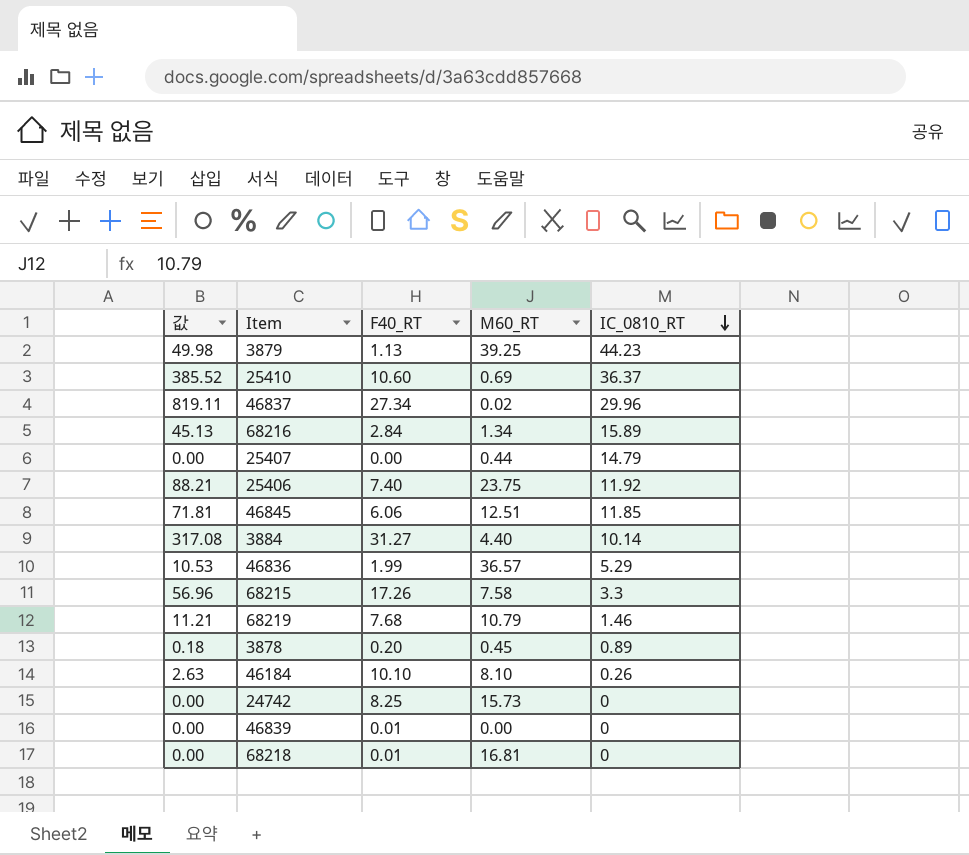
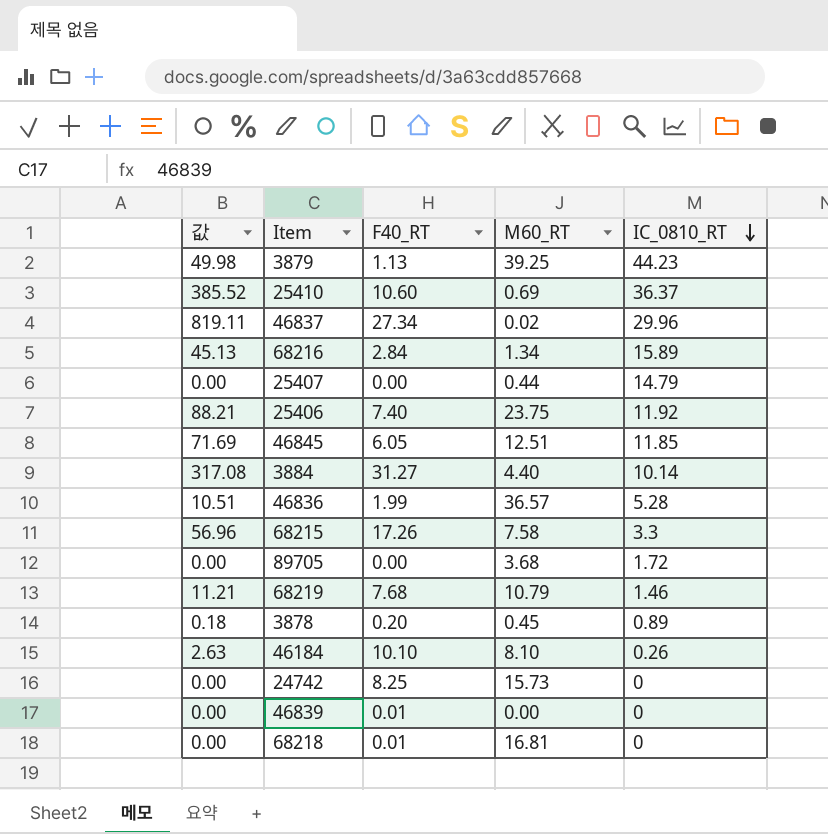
46845 | 값: 71.81 -> 71.69
46845 | F40_RT: 6.06 -> 6.05
46836 | 값: 10.53 -> 10.51
46836 | IC_0810_RT: 5.29 -> 5.28
row 89705: none -> 0.00 | 0.00 | 3.68 | 1.72

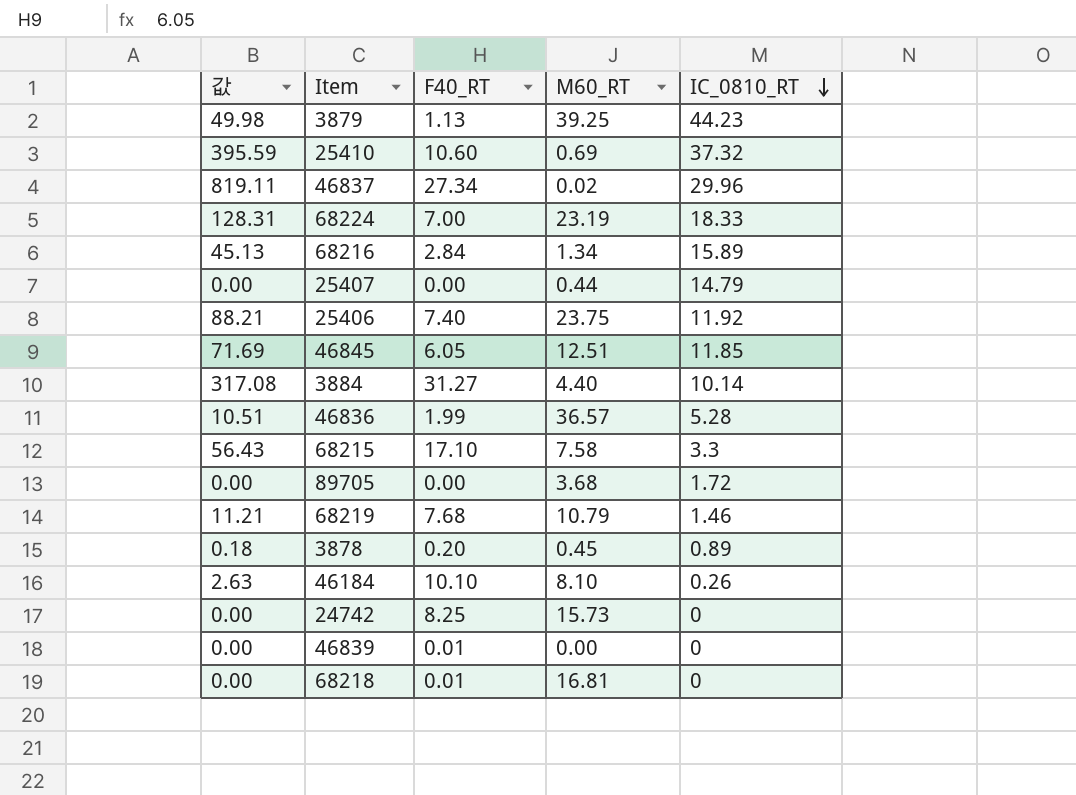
25410 | 값: 385.52 -> 395.59
25410 | IC_0810_RT: 36.37 -> 37.32
row 68224: none -> 128.31 | 7.00 | 23.19 | 18.33
68215 | 값: 56.96 -> 56.43
68215 | F40_RT: 17.26 -> 17.10

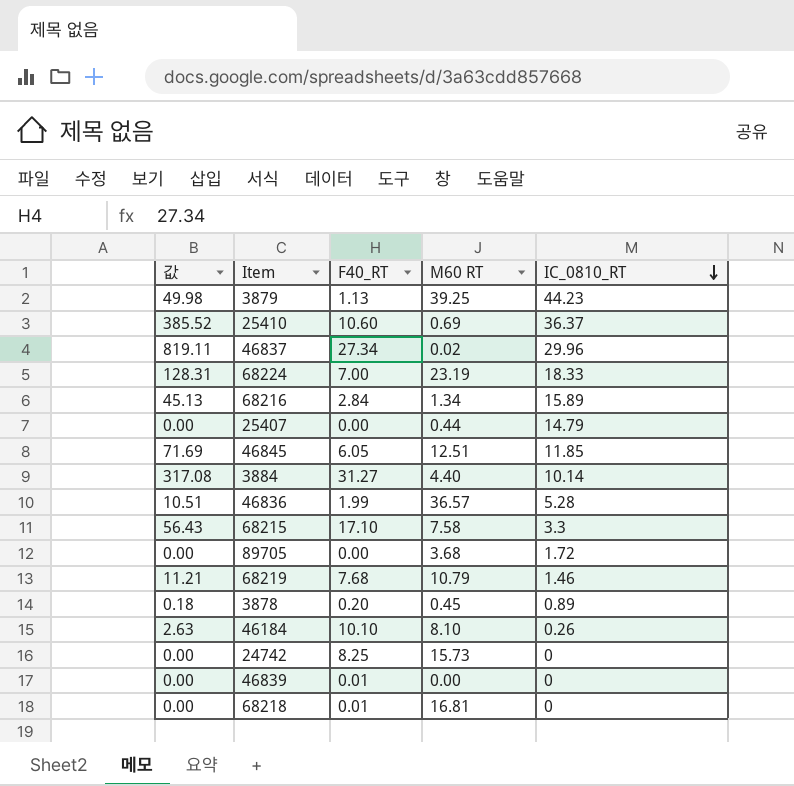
column name: M60_RT -> M60 RT
row 25406: 88.21 | 7.40 | 23.75 | 11.92 -> none
25410 | 값: 395.59 -> 385.52
25410 | IC_0810_RT: 37.32 -> 36.37

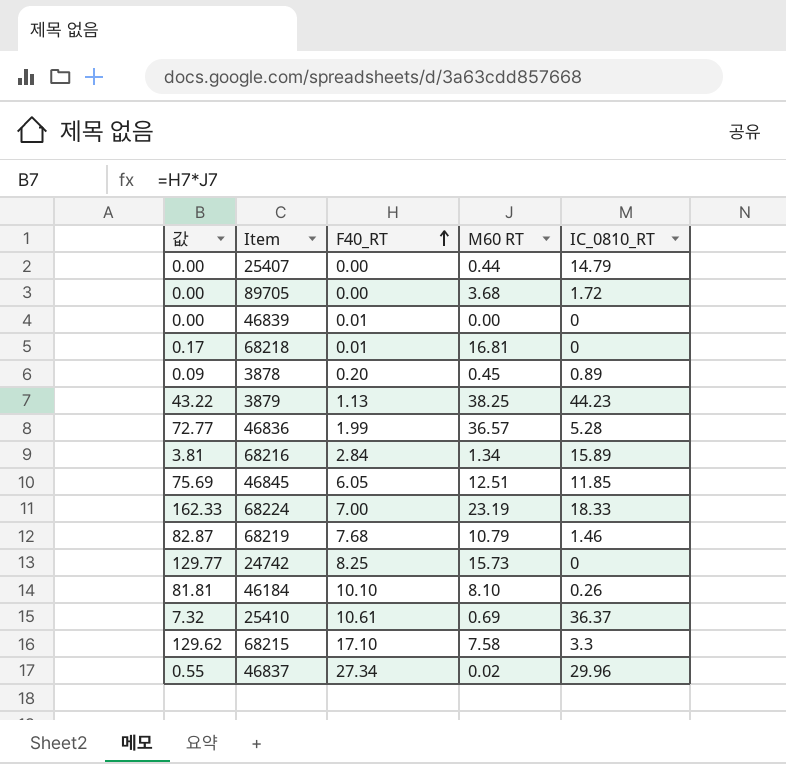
row order: IC_0810_RT descending -> F40_RT ascending
column 값 | formula: [F40_RT] * [IC_0810_RT] -> [F40_RT] * [M60 RT]
row 3884: 317.08 | 31.27 | 4.40 | 10.14 -> none
3879 | M60 RT: 39.25 -> 38.25
25410 | F40_RT: 10.60 -> 10.61

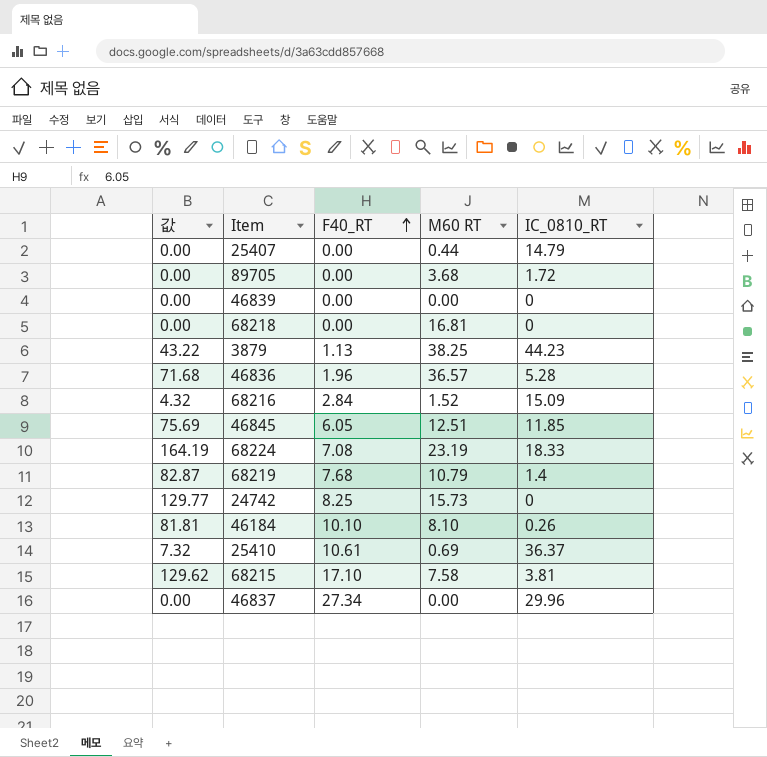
row 3878: 0.09 | 0.20 | 0.45 | 0.89 -> none
46839 | F40_RT: 0.01 -> 0.00
68218 | 값: 0.17 -> 0.00
68218 | F40_RT: 0.01 -> 0.00
46836 | 값: 72.77 -> 71.68
46836 | F40_RT: 1.99 -> 1.96
68216 | 값: 3.81 -> 4.32
68216 | M60 RT: 1.34 -> 1.52
68216 | IC_0810_RT: 15.89 -> 15.09
68224 | 값: 162.33 -> 164.19
68224 | F40_RT: 7.00 -> 7.08
68219 | IC_0810_RT: 1.46 -> 1.4
68215 | IC_0810_RT: 3.3 -> 3.81
46837 | 값: 0.55 -> 0.00
46837 | M60 RT: 0.02 -> 0.00

